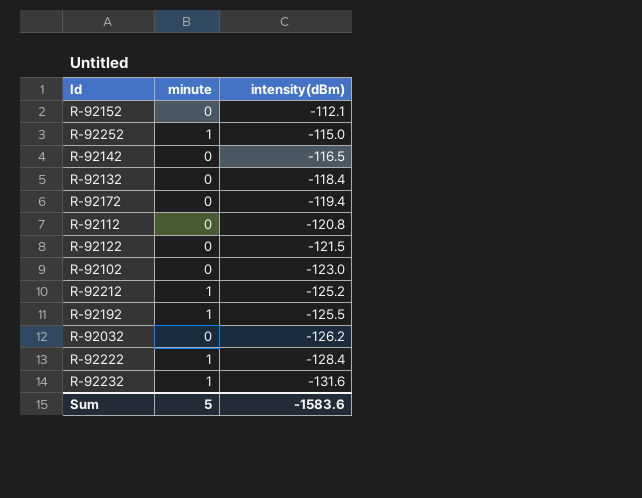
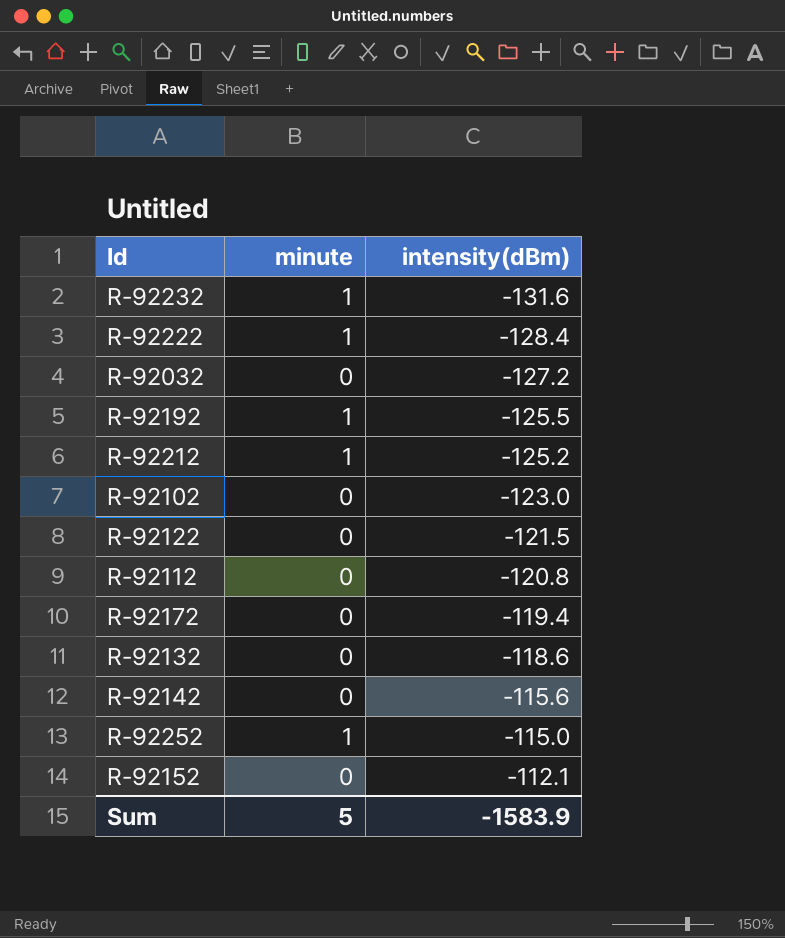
row order: intensity(dBm) descending -> intensity(dBm) ascending
R-92032 | intensity(dBm): -126.2 -> -127.2
R-92132 | intensity(dBm): -118.4 -> -118.6
R-92142 | intensity(dBm): -116.5 -> -115.6
Sum | intensity(dBm): -1583.6 -> -1583.9

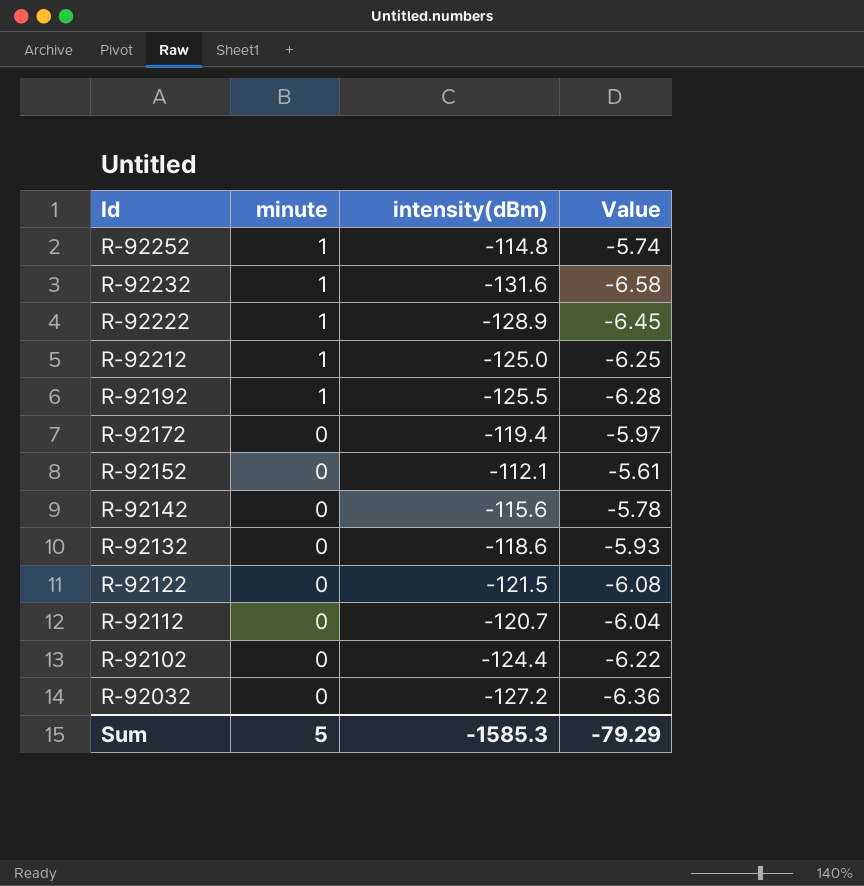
row order: intensity(dBm) ascending -> Id descending
column Value | formula: none -> [intensity(dBm)] * 0.05
R-92252 | intensity(dBm): -115.0 -> -114.8
R-92222 | intensity(dBm): -128.4 -> -128.9
R-92212 | intensity(dBm): -125.2 -> -125.0
R-92112 | intensity(dBm): -120.8 -> -120.7
R-92102 | intensity(dBm): -123.0 -> -124.4
Sum | intensity(dBm): -1583.9 -> -1585.3

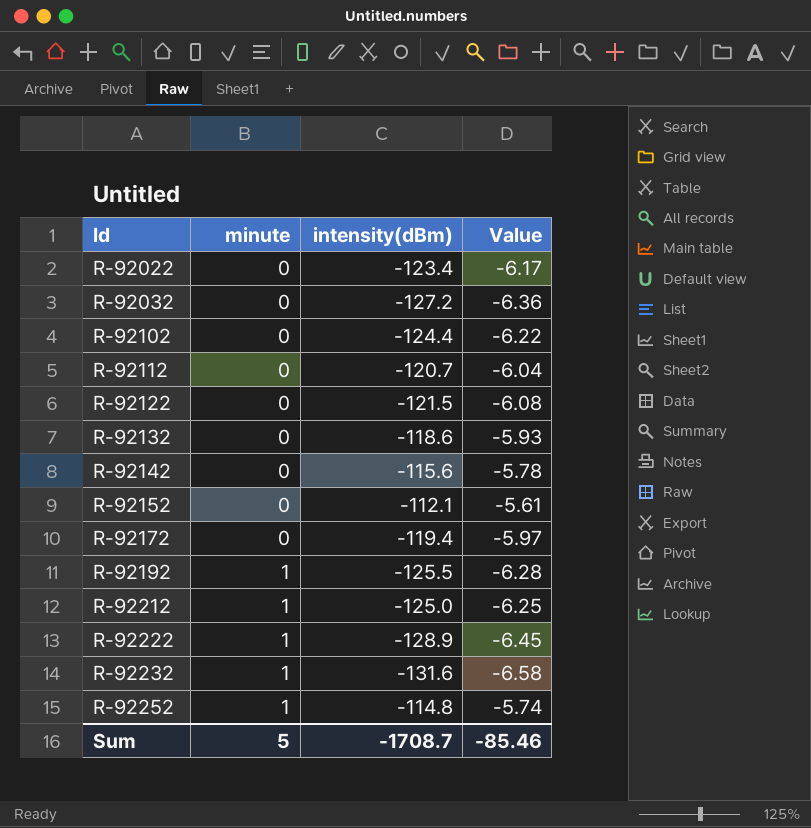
row order: Id descending -> Id ascending
row R-92022: none -> 0 | -123.4 | -6.17
Sum | intensity(dBm): -1585.3 -> -1708.7
Sum | Value: -79.29 -> -85.46

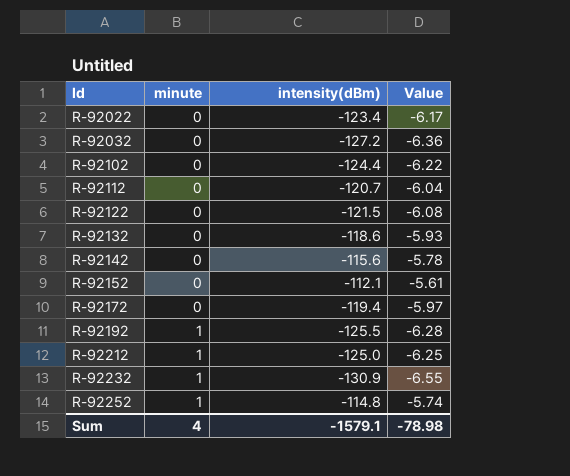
row R-92222: 1 | -128.9 | -6.45 -> none
R-92232 | intensity(dBm): -131.6 -> -130.9
R-92232 | Value: -6.58 -> -6.55
Sum | minute: 5 -> 4
Sum | intensity(dBm): -1708.7 -> -1579.1
Sum | Value: -85.46 -> -78.98

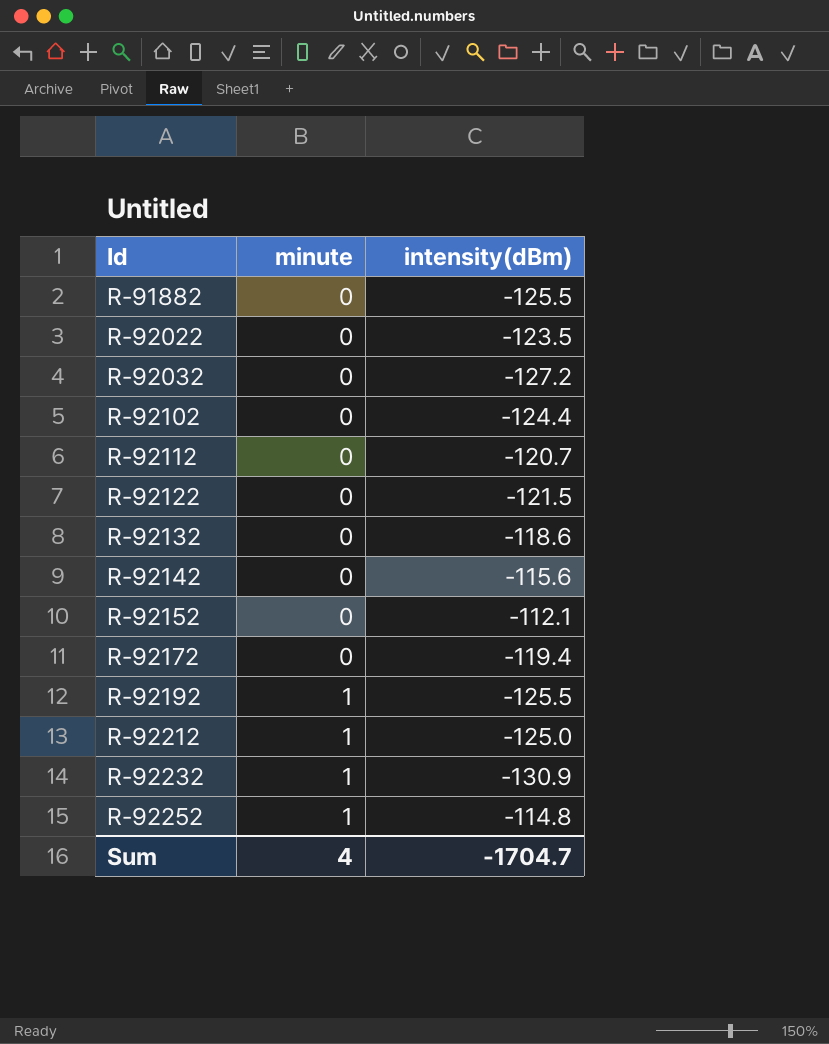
column Value | formula: [intensity(dBm)] * 0.05 -> none
row R-91882: none -> 0 | -125.5
R-92022 | intensity(dBm): -123.4 -> -123.5
Sum | intensity(dBm): -1579.1 -> -1704.7

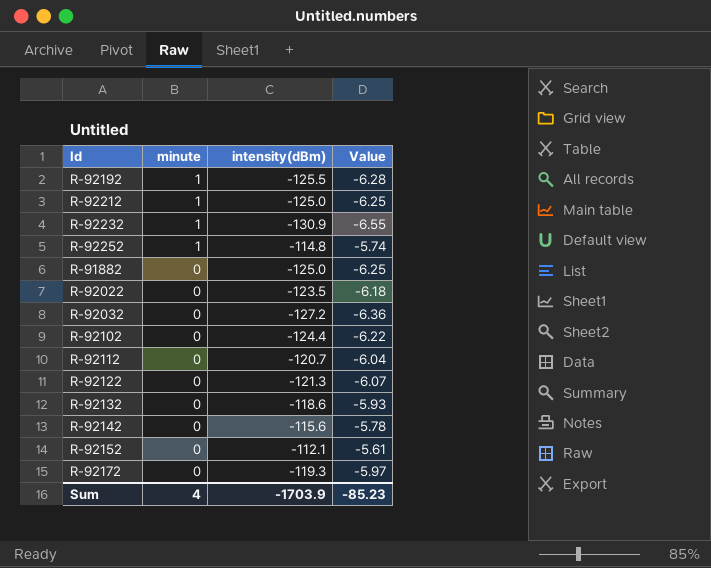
row order: Id ascending -> minute descending
column Value | formula: none -> [intensity(dBm)] * 0.05
R-91882 | intensity(dBm): -125.5 -> -125.0
R-92122 | intensity(dBm): -121.5 -> -121.3
R-92172 | intensity(dBm): -119.4 -> -119.3
Sum | intensity(dBm): -1704.7 -> -1703.9

